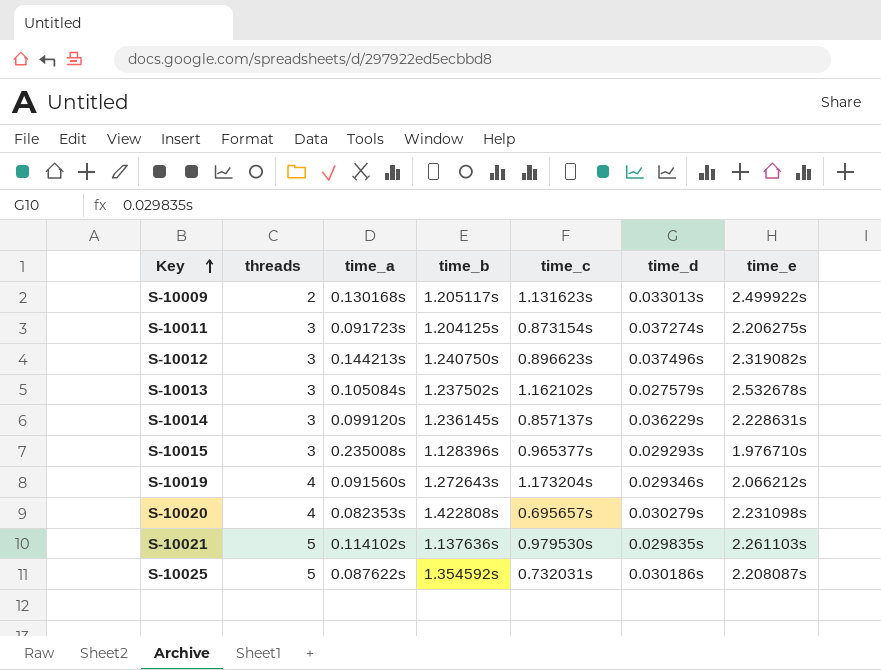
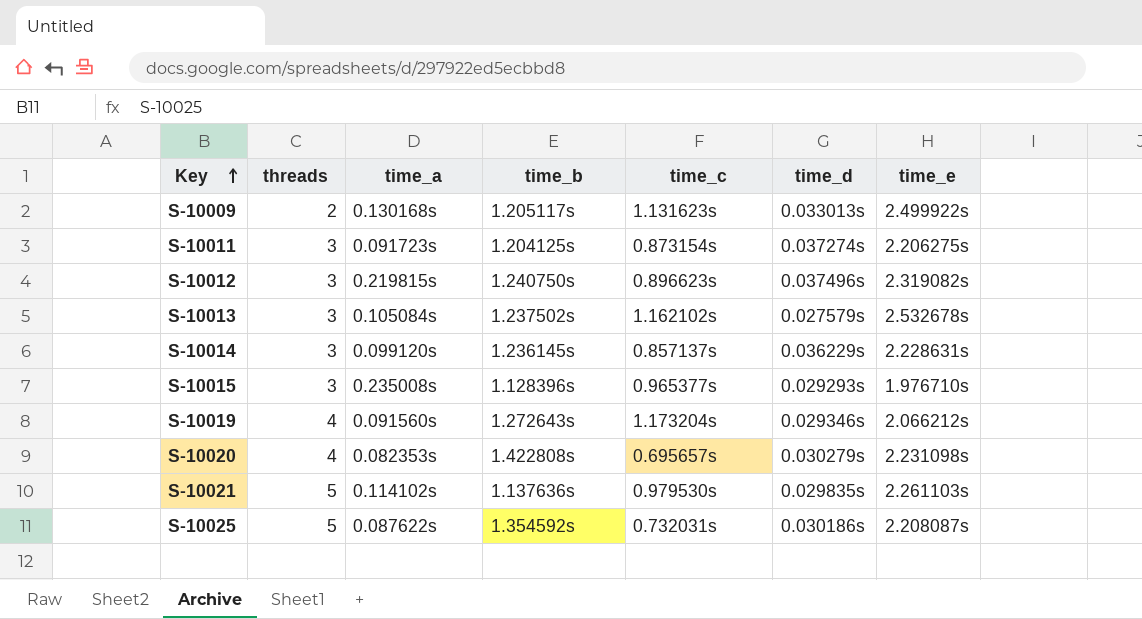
S-10012 | time_a: 0.144213s -> 0.219815s

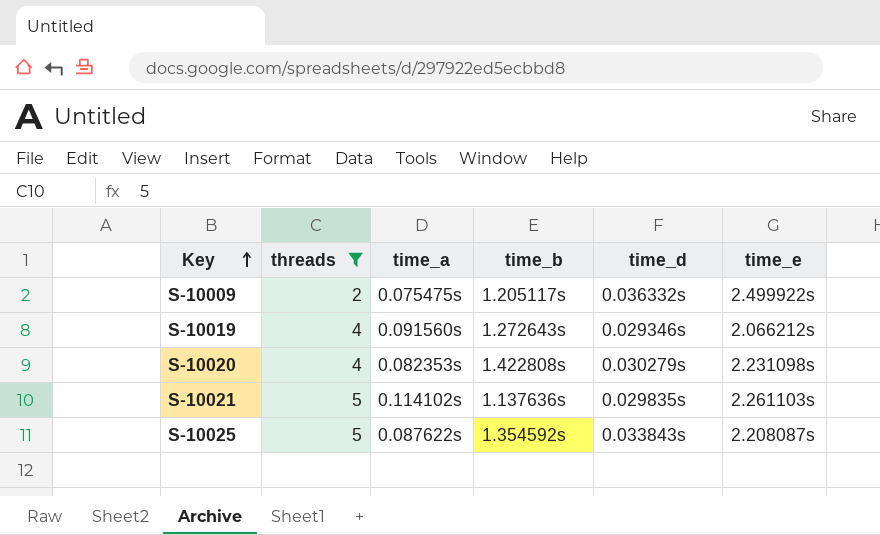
filter: none -> threads != 3
column time_c | position: 5 -> none
S-10009 | time_a: 0.130168s -> 0.075475s
S-10009 | time_d: 0.033013s -> 0.036332s
S-10025 | time_d: 0.030186s -> 0.033843s

